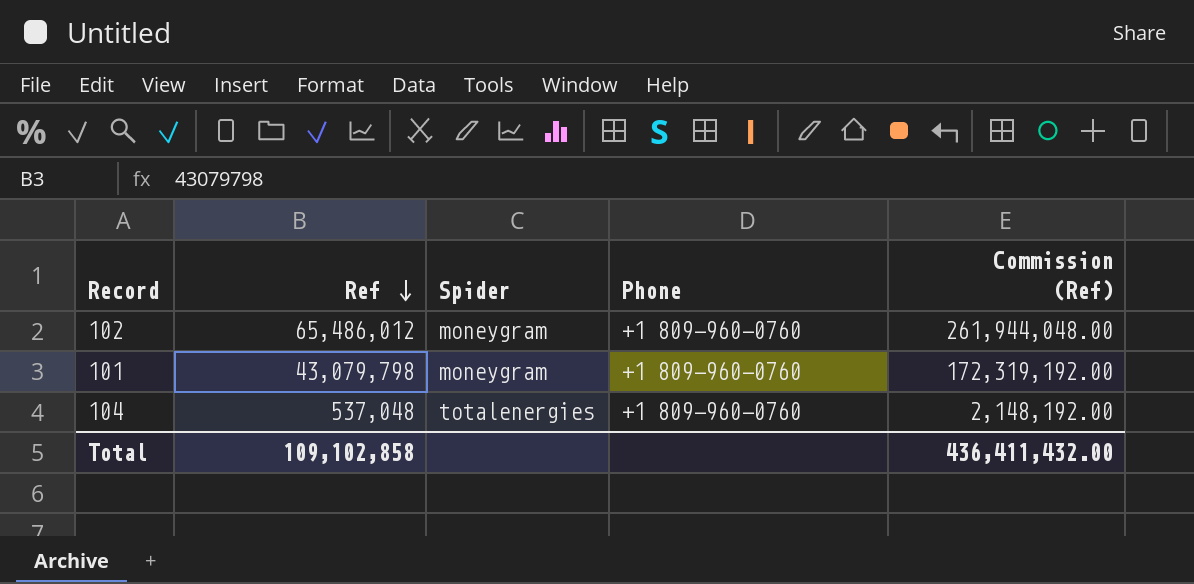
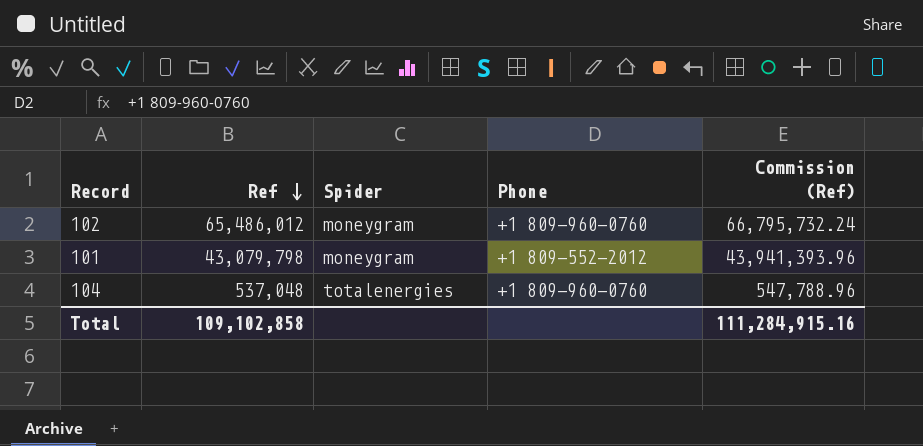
column Commission (Ref) | formula: [Ref] * 4 -> [Ref] * 1.02
101 | Phone: +1 809-960-0760 -> +1 809-552-2012
Total | Commission (Ref): 436,411,432.00 -> 111,284,915.16

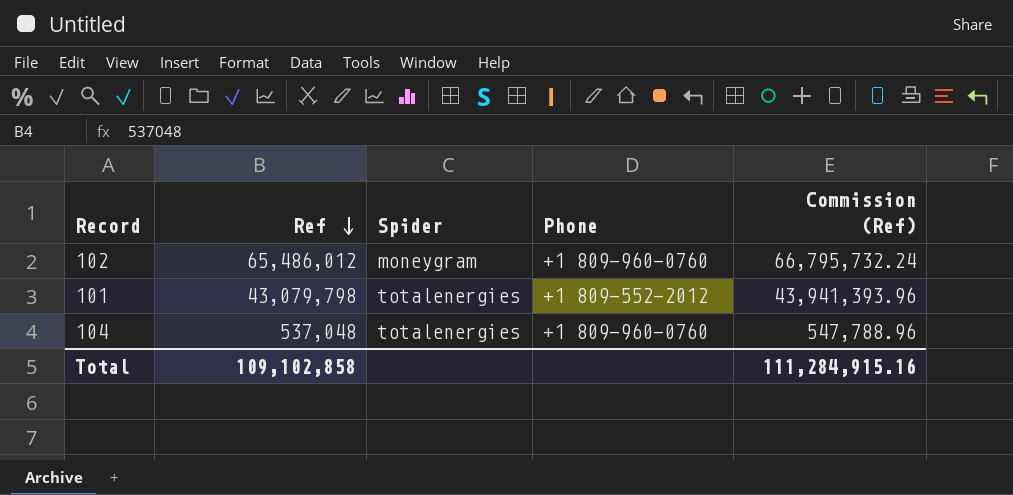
101 | Spider: moneygram -> totalenergies

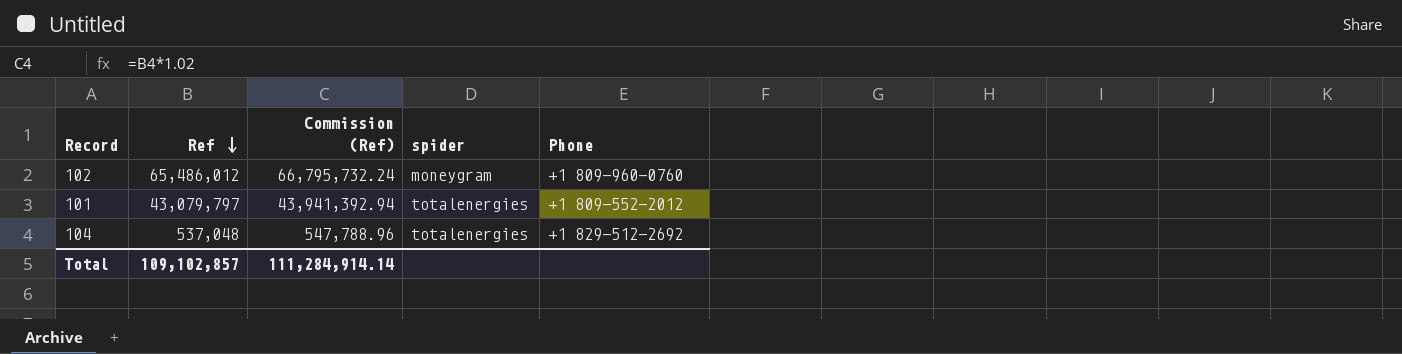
column Commission (Ref) | position: 5 -> 3
column name: Spider -> spider
101 | Ref: 43,079,798 -> 43,079,797
101 | Commission (Ref): 43,941,393.96 -> 43,941,392.94
104 | Phone: +1 809-960-0760 -> +1 829-512-2692
Total | Ref: 109,102,858 -> 109,102,857
Total | Commission (Ref): 111,284,915.16 -> 111,284,914.14

